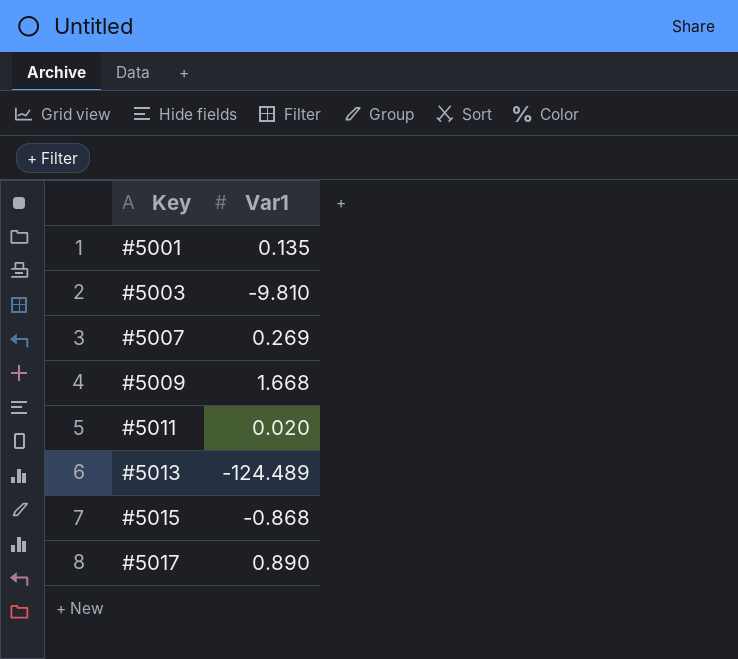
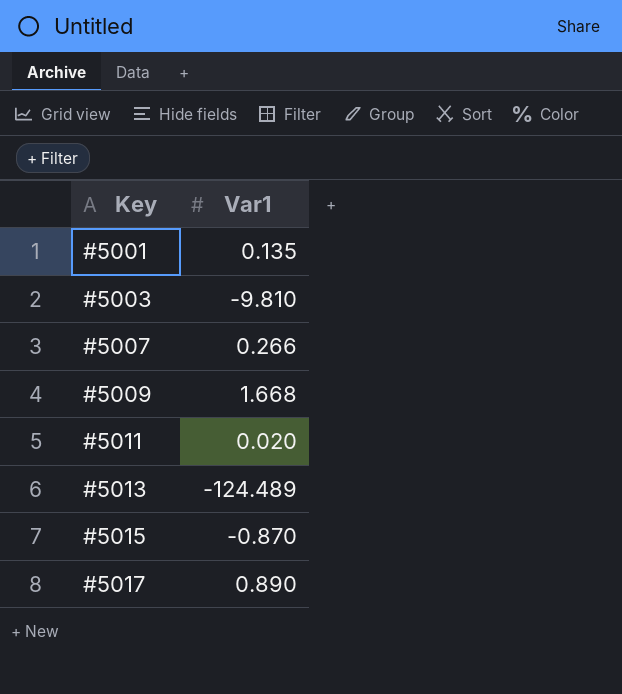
#5007 | Var1: 0.269 -> 0.266
#5015 | Var1: -0.868 -> -0.870

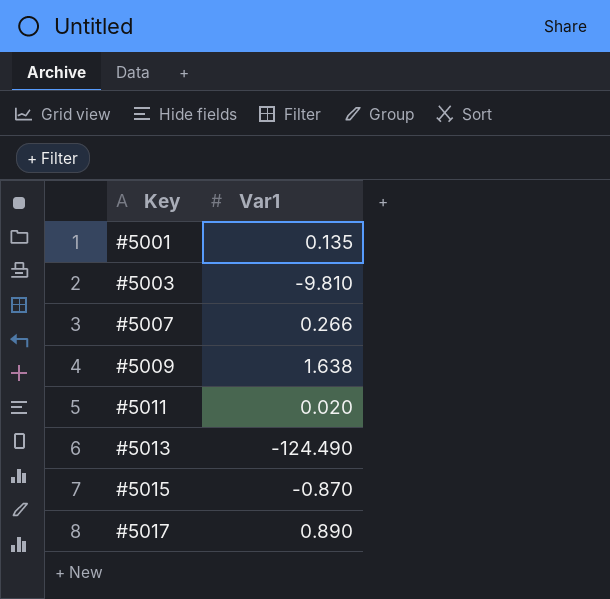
#5009 | Var1: 1.668 -> 1.638
#5013 | Var1: -124.489 -> -124.490

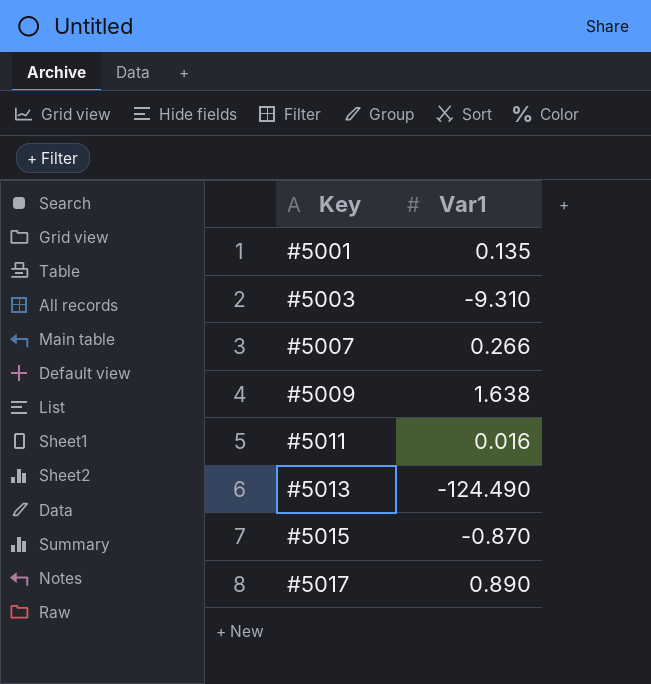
#5003 | Var1: -9.810 -> -9.310
#5011 | Var1: 0.020 -> 0.016

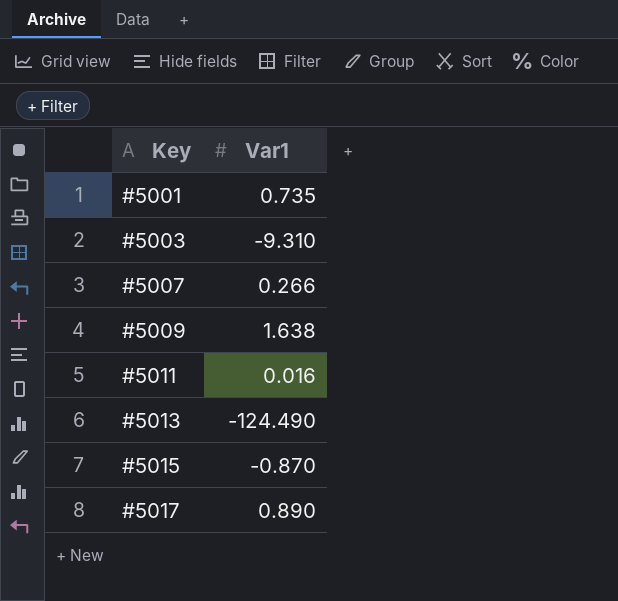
#5001 | Var1: 0.135 -> 0.735

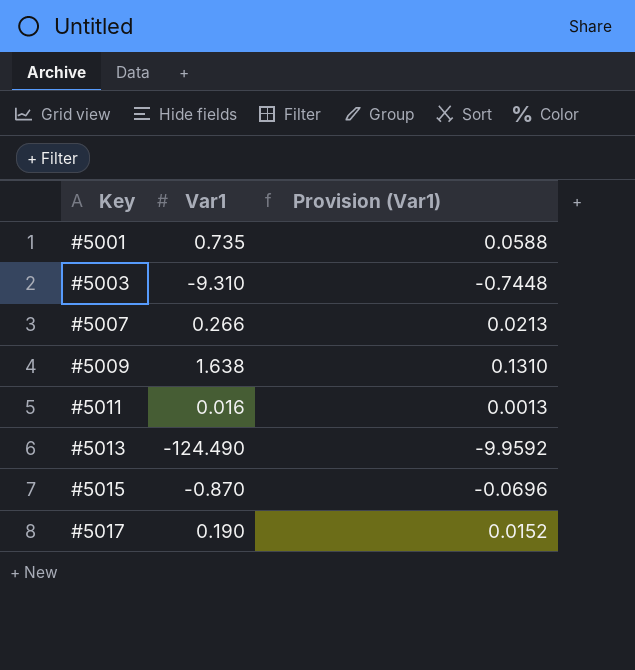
column Provision (Var1) | formula: none -> [Var1] * 0.08
#5017 | Var1: 0.890 -> 0.190

